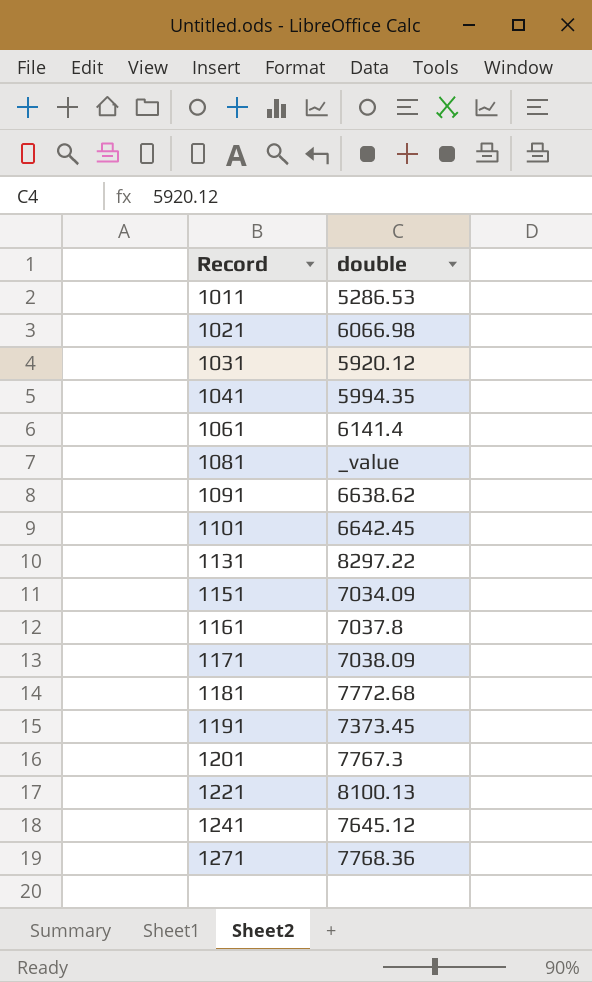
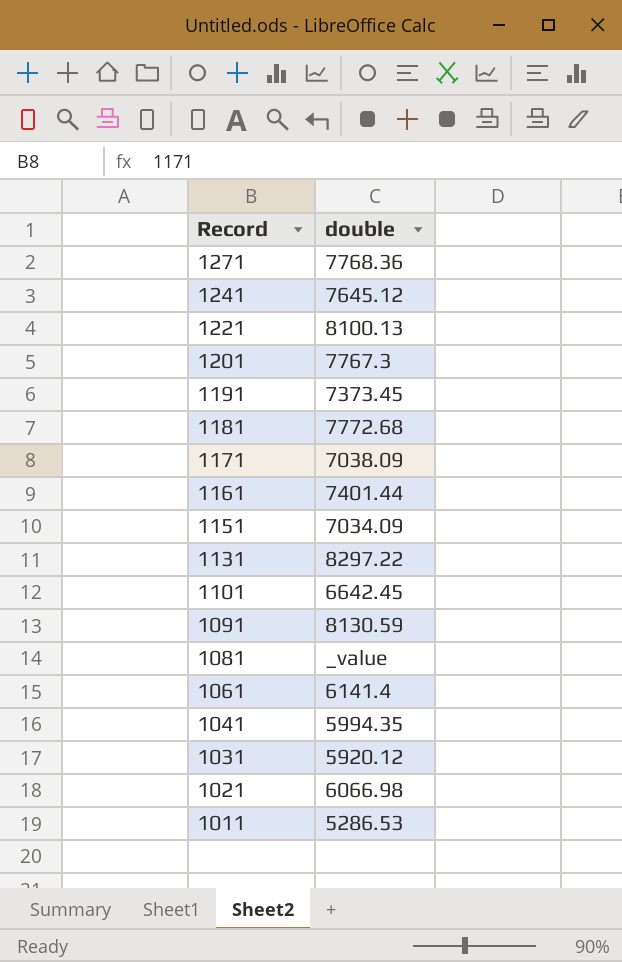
row order: Record ascending -> Record descending
1161 | double: 7037.8 -> 7401.44
1091 | double: 6638.62 -> 8130.59

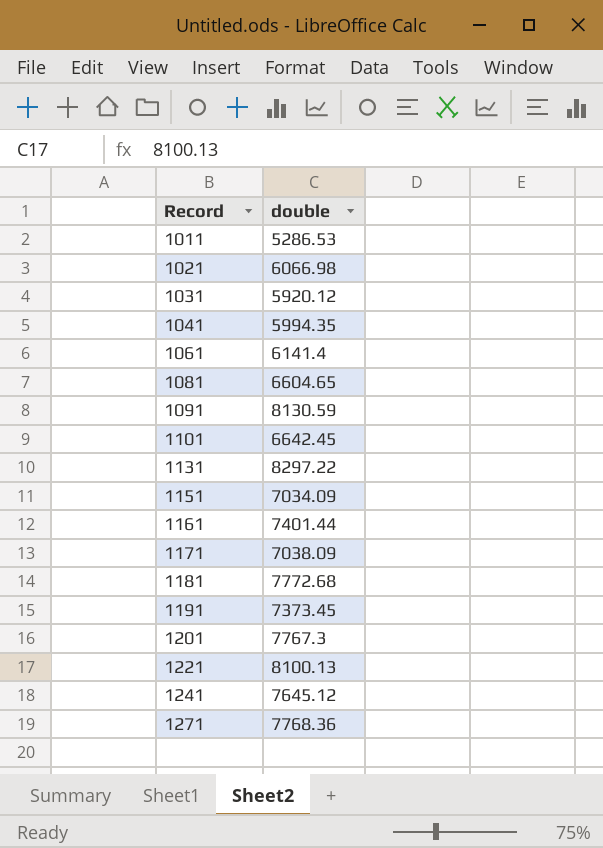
row order: Record descending -> Record ascending
1081 | double: _value -> 6604.65

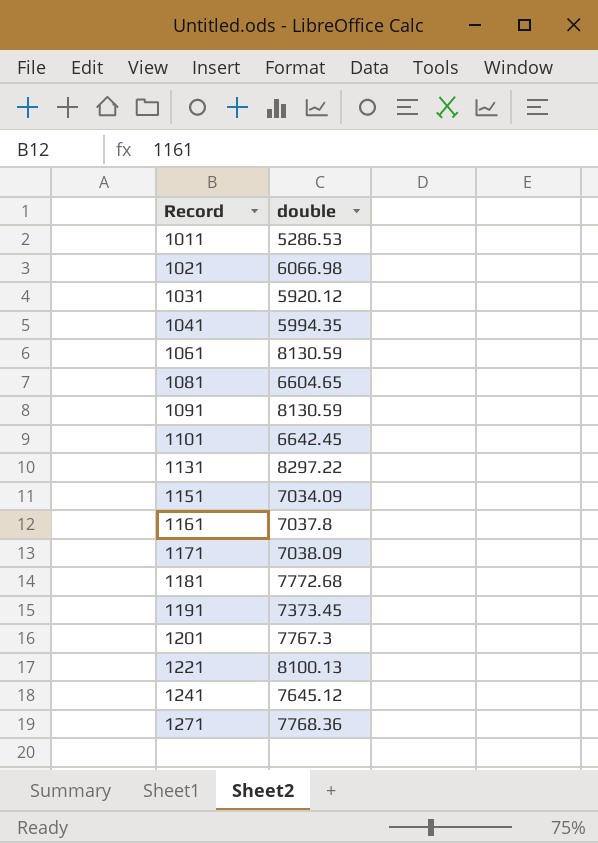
1061 | double: 6141.4 -> 8130.59
1161 | double: 7401.44 -> 7037.8

